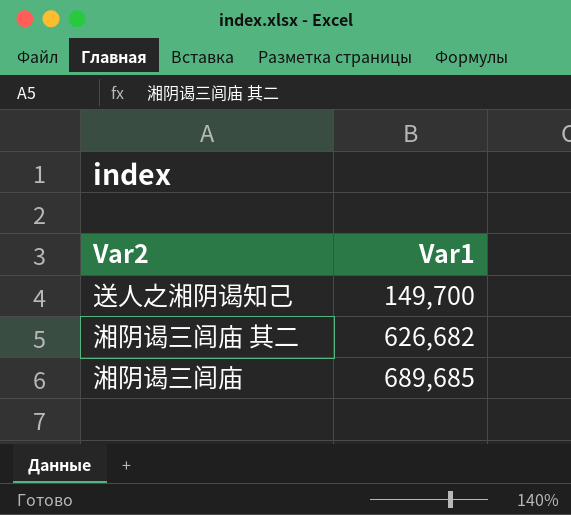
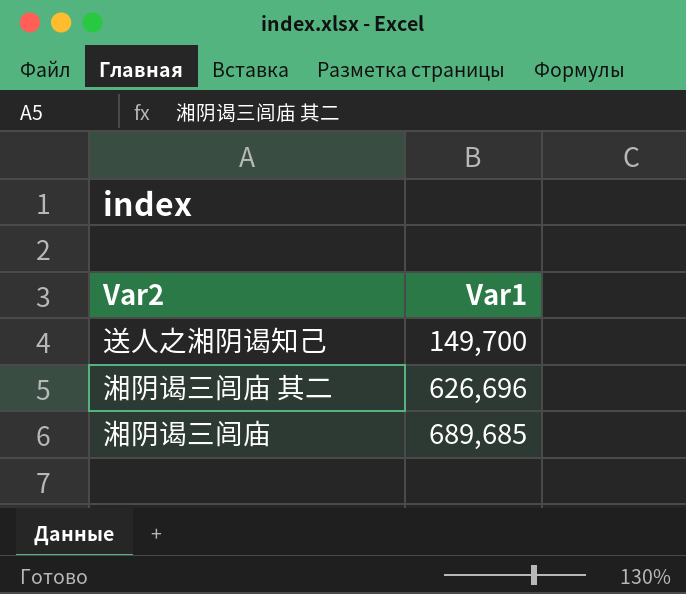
湘阴谒三闾庙 其二 | Var1: 626,682 -> 626,696

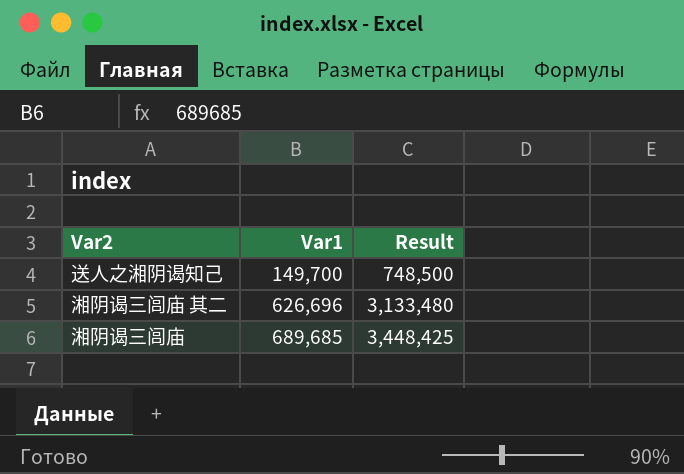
column Result | formula: none -> [Var1] * 5

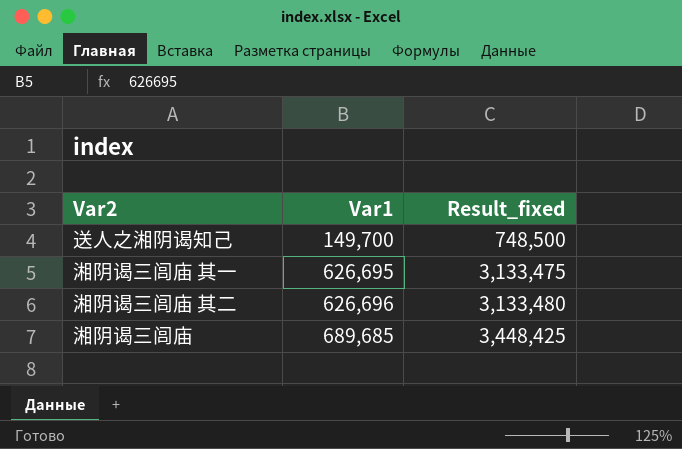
column name: Result -> Result_fixed
row 湘阴谒三闾庙 其一: none -> 626,695 | 3,133,475

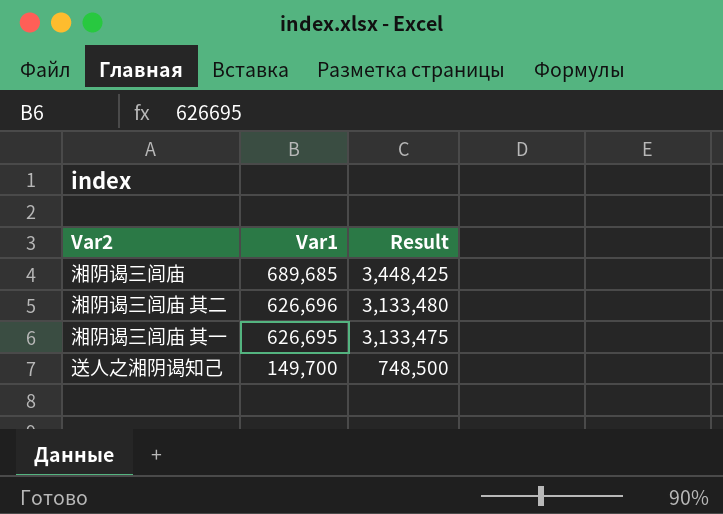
row order: Var1 ascending -> Var1 descending
column name: Result_fixed -> Result

